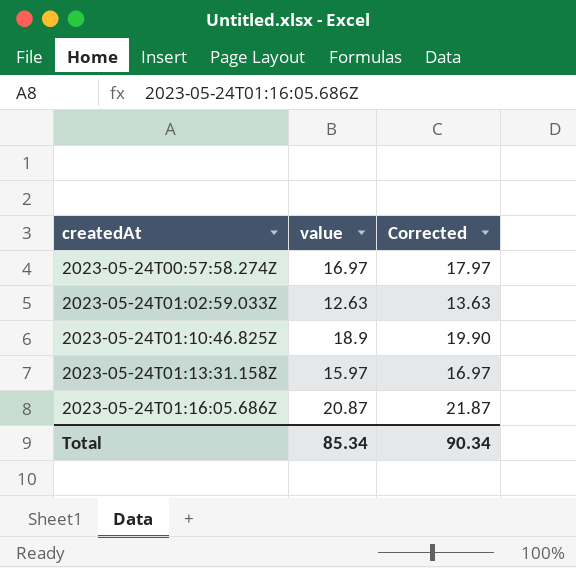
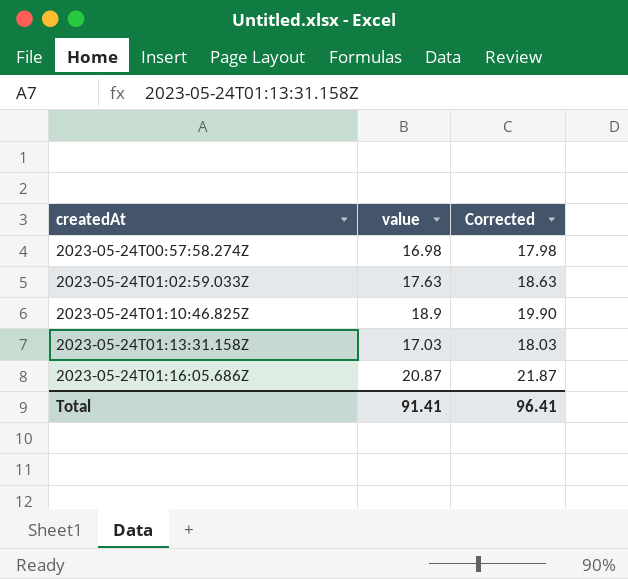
2023-05-24T00:57:58.274Z | value: 16.97 -> 16.98
2023-05-24T00:57:58.274Z | Corrected: 17.97 -> 17.98
2023-05-24T01:02:59.033Z | value: 12.63 -> 17.63
2023-05-24T01:02:59.033Z | Corrected: 13.63 -> 18.63
2023-05-24T01:13:31.158Z | value: 15.97 -> 17.03
2023-05-24T01:13:31.158Z | Corrected: 16.97 -> 18.03
Total | value: 85.34 -> 91.41
Total | Corrected: 90.34 -> 96.41

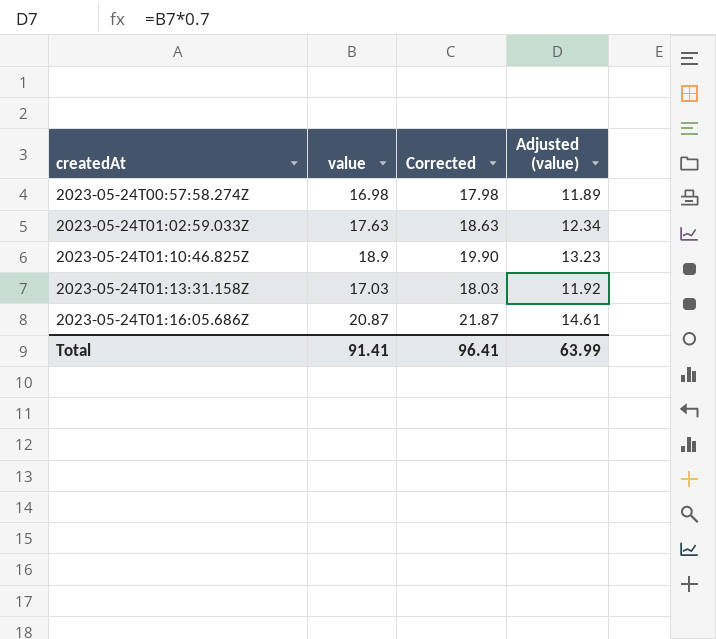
column Adjusted (value) | formula: none -> [value] * 0.7

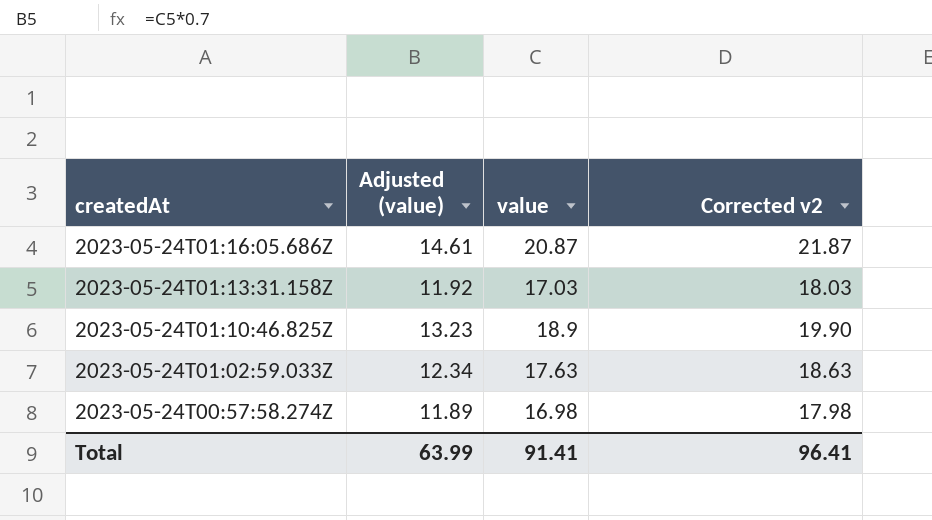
row order: createdAt ascending -> createdAt descending
column Adjusted (value) | position: 4 -> 2
column name: Corrected -> Corrected v2

